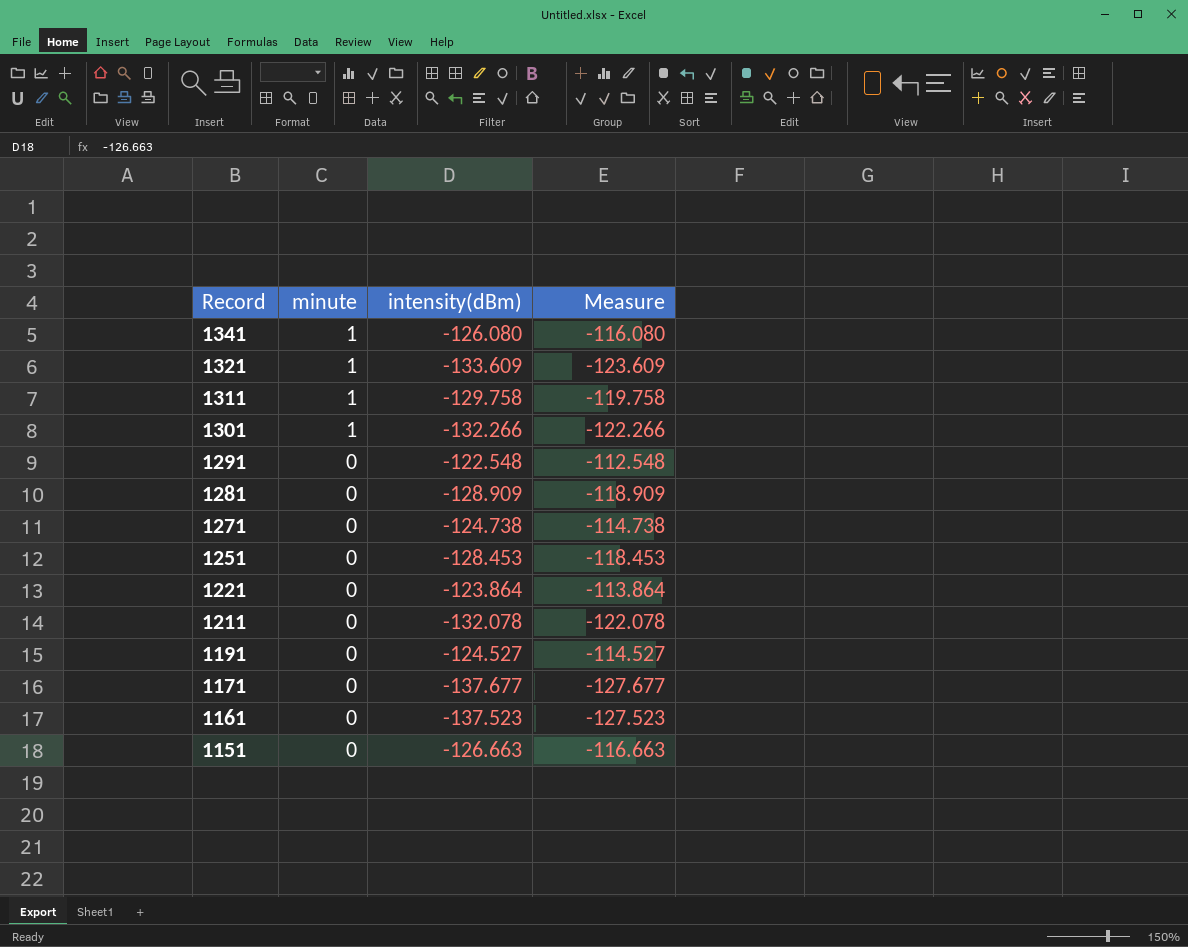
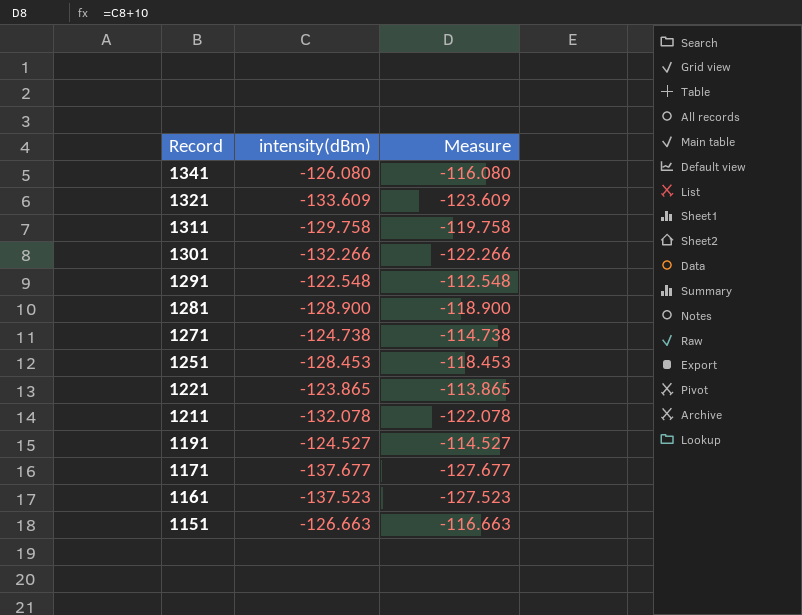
column minute | position: 2 -> none
1281 | intensity(dBm): -128.909 -> -128.900
1281 | Measure: -118.909 -> -118.900
1221 | intensity(dBm): -123.864 -> -123.865
1221 | Measure: -113.864 -> -113.865

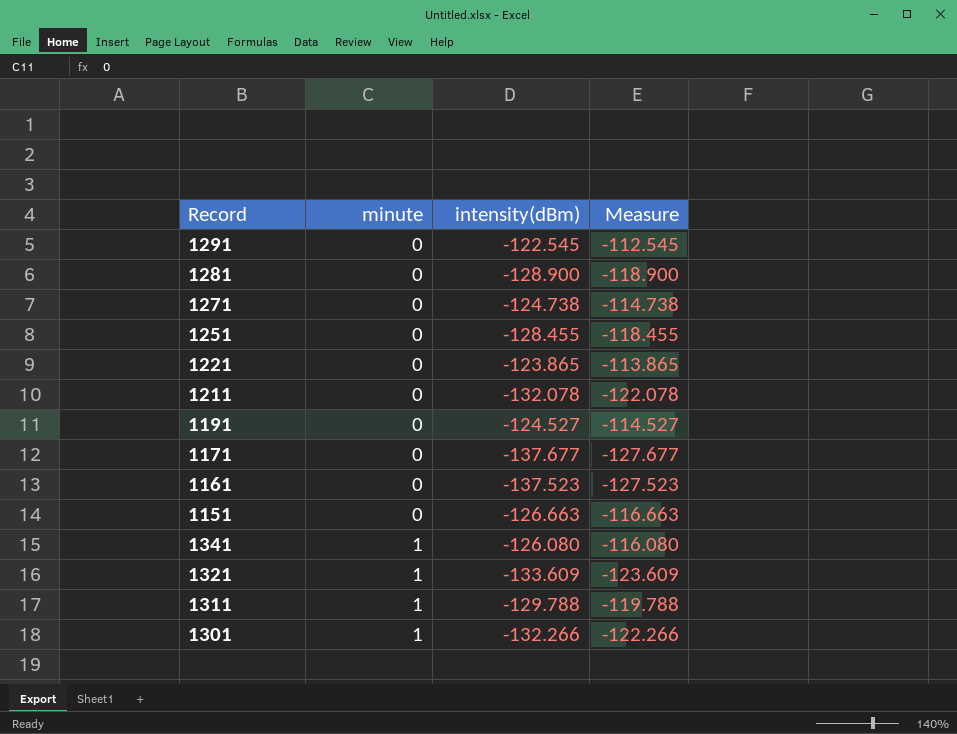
row order: Record descending -> minute ascending
column minute | position: none -> 2
1291 | intensity(dBm): -122.548 -> -122.545
1291 | Measure: -112.548 -> -112.545
1251 | intensity(dBm): -128.453 -> -128.455
1251 | Measure: -118.453 -> -118.455
1311 | intensity(dBm): -129.758 -> -129.788
1311 | Measure: -119.758 -> -119.788

